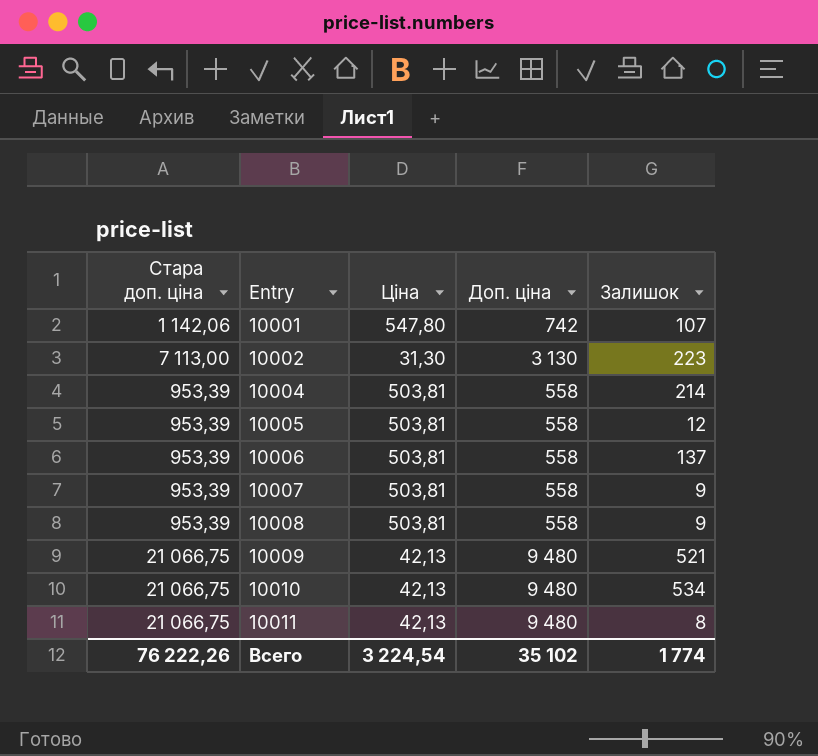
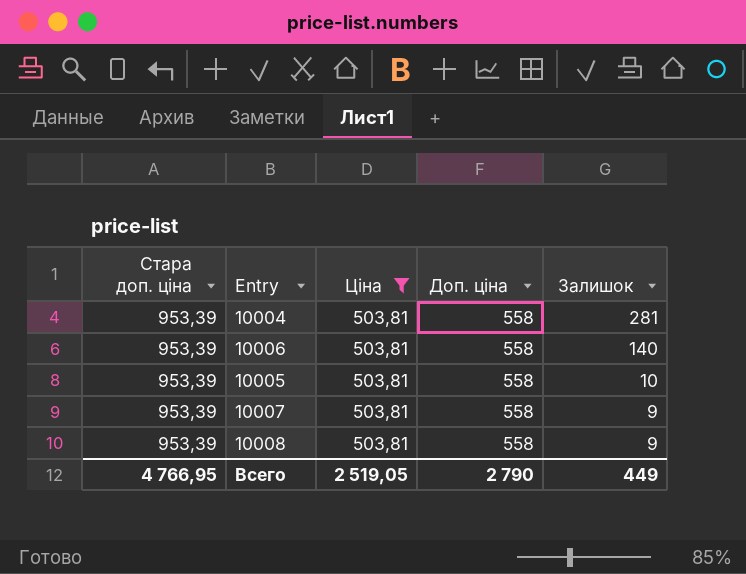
filter: none -> Ціна = 503,81
row order: Entry ascending -> Залишок descending
10004 | Залишок: 214 -> 281
10006 | Залишок: 137 -> 140
10005 | Залишок: 12 -> 10
Всего | Стара доп. ціна: 76 222,26 -> 4 766,95
Всего | Ціна: 3 224,54 -> 2 519,05
Всего | Доп. ціна: 35 102 -> 2 790
Всего | Залишок: 1 774 -> 449

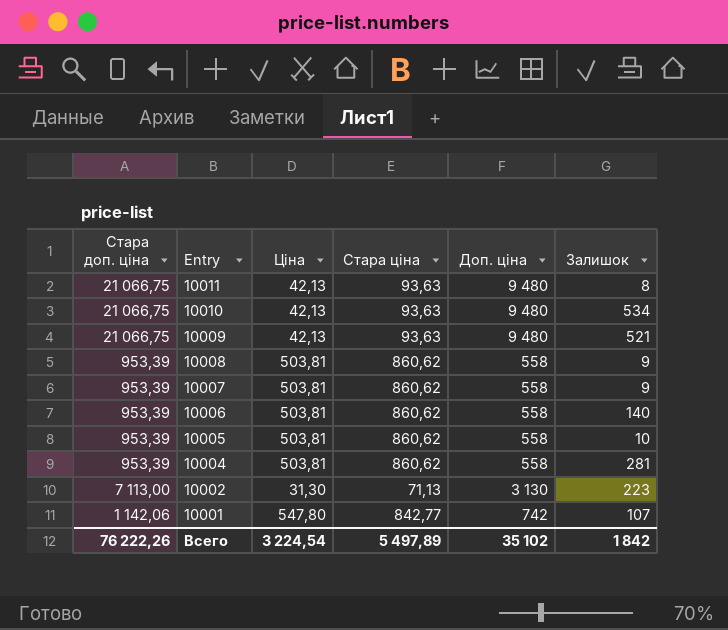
filter: Ціна = 503,81 -> none
row order: Залишок descending -> Entry descending
column Стара ціна | position: none -> 4
Всего | Стара доп. ціна: 4 766,95 -> 76 222,26
Всего | Ціна: 2 519,05 -> 3 224,54
Всего | Доп. ціна: 2 790 -> 35 102
Всего | Залишок: 449 -> 1 842

